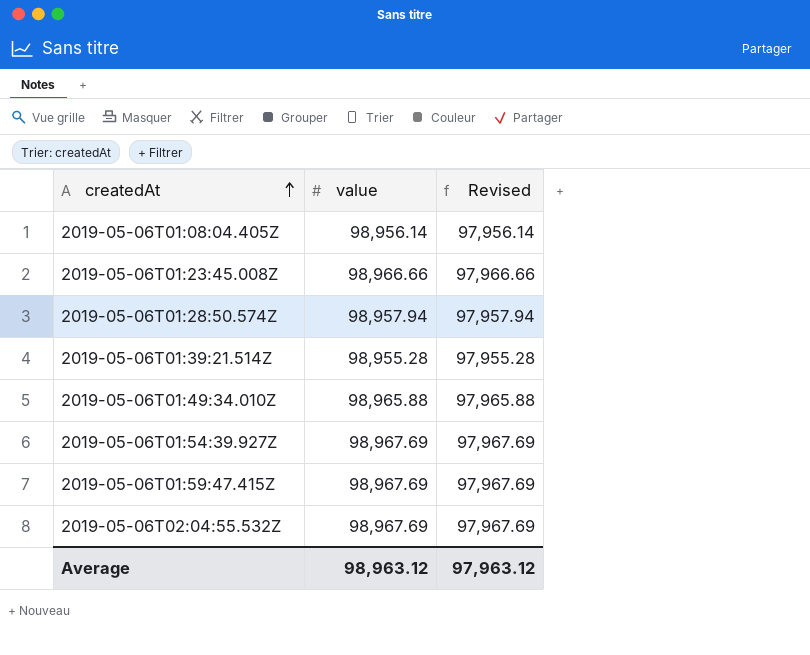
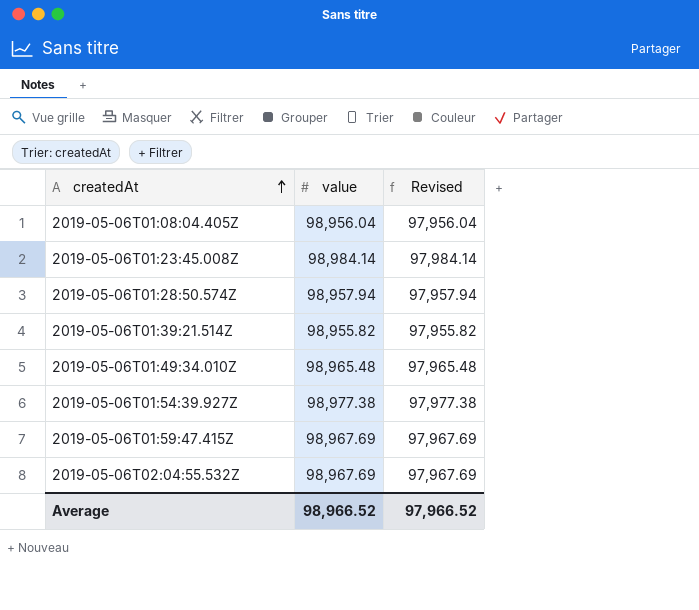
2019-05-06T01:08:04.405Z | value: 98,956.14 -> 98,956.04
2019-05-06T01:08:04.405Z | Revised: 97,956.14 -> 97,956.04
2019-05-06T01:23:45.008Z | value: 98,966.66 -> 98,984.14
2019-05-06T01:23:45.008Z | Revised: 97,966.66 -> 97,984.14
2019-05-06T01:39:21.514Z | value: 98,955.28 -> 98,955.82
2019-05-06T01:39:21.514Z | Revised: 97,955.28 -> 97,955.82
2019-05-06T01:49:34.010Z | value: 98,965.88 -> 98,965.48
2019-05-06T01:49:34.010Z | Revised: 97,965.88 -> 97,965.48
2019-05-06T01:54:39.927Z | value: 98,967.69 -> 98,977.38
2019-05-06T01:54:39.927Z | Revised: 97,967.69 -> 97,977.38
Average | value: 98,963.12 -> 98,966.52
Average | Revised: 97,963.12 -> 97,966.52

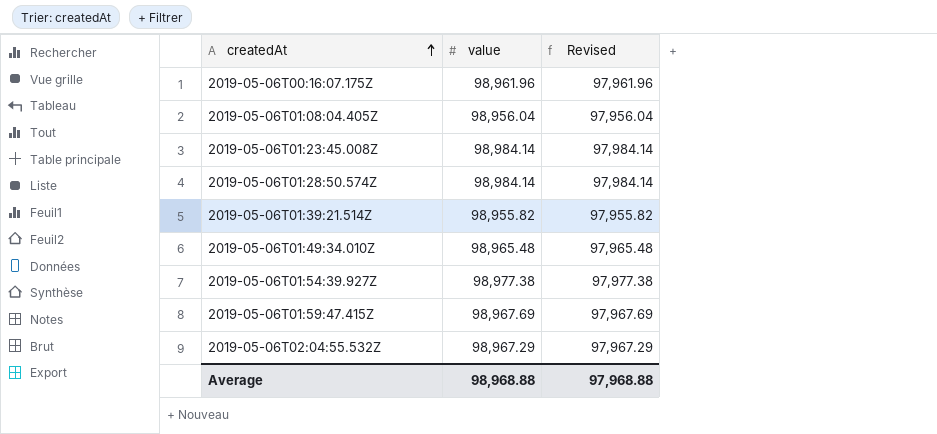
row 2019-05-06T00:16:07.175Z: none -> 98,961.96 | 97,961.96
2019-05-06T01:28:50.574Z | value: 98,957.94 -> 98,984.14
2019-05-06T01:28:50.574Z | Revised: 97,957.94 -> 97,984.14
2019-05-06T02:04:55.532Z | value: 98,967.69 -> 98,967.29
2019-05-06T02:04:55.532Z | Revised: 97,967.69 -> 97,967.29
Average | value: 98,966.52 -> 98,968.88
Average | Revised: 97,966.52 -> 97,968.88

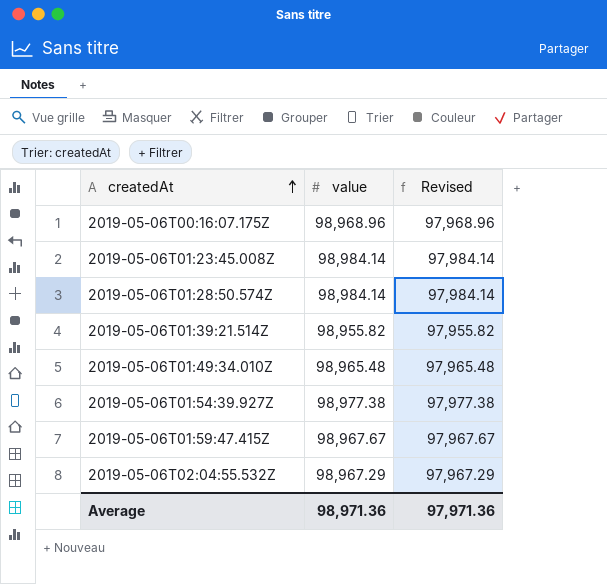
row 2019-05-06T01:08:04.405Z: 98,956.04 | 97,956.04 -> none
2019-05-06T00:16:07.175Z | value: 98,961.96 -> 98,968.96
2019-05-06T00:16:07.175Z | Revised: 97,961.96 -> 97,968.96
2019-05-06T01:59:47.415Z | value: 98,967.69 -> 98,967.67
2019-05-06T01:59:47.415Z | Revised: 97,967.69 -> 97,967.67
Average | value: 98,968.88 -> 98,971.36
Average | Revised: 97,968.88 -> 97,971.36

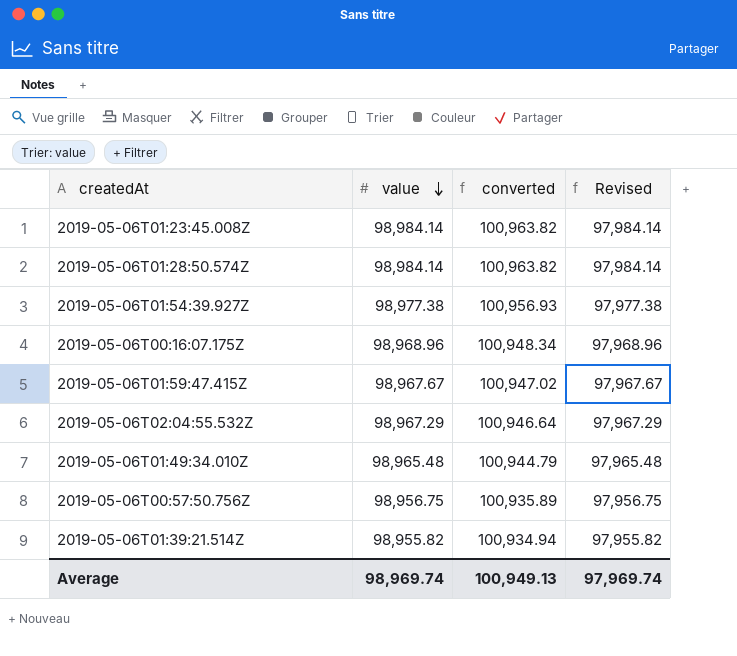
row order: createdAt ascending -> value descending
column converted | formula: none -> [value] * 1.02
row 2019-05-06T00:57:50.756Z: none -> 98,956.75 | 100,935.89 | 97,956.75
Average | value: 98,971.36 -> 98,969.74
Average | Revised: 97,971.36 -> 97,969.74

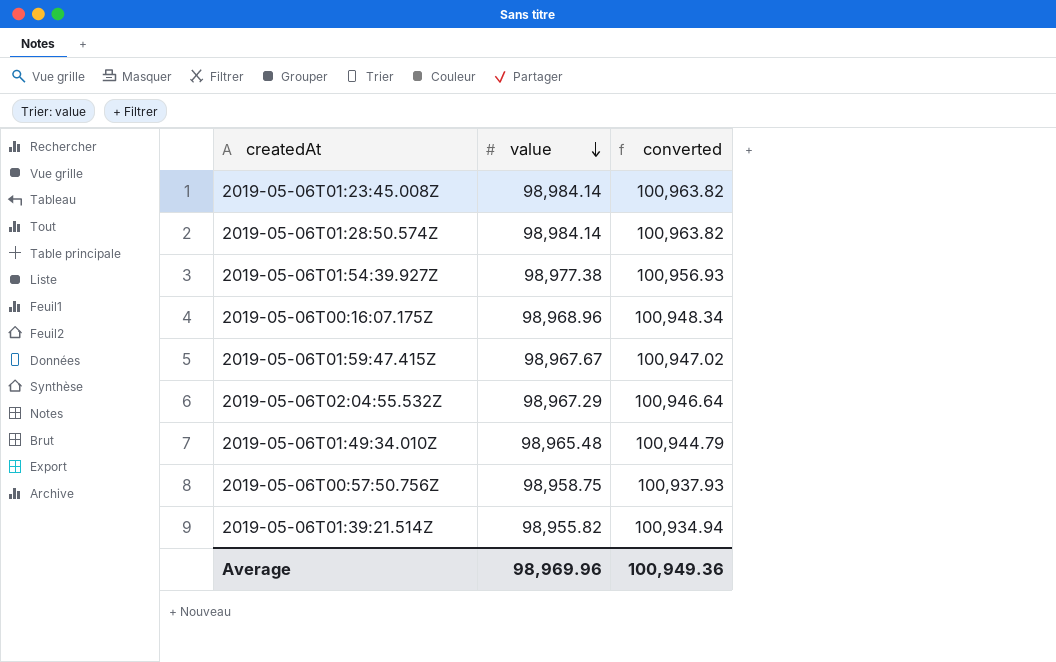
column Revised | formula: [value] - 1000 -> none
2019-05-06T00:57:50.756Z | value: 98,956.75 -> 98,958.75
2019-05-06T00:57:50.756Z | converted: 100,935.89 -> 100,937.93
Average | value: 98,969.74 -> 98,969.96
Average | converted: 100,949.13 -> 100,949.36

